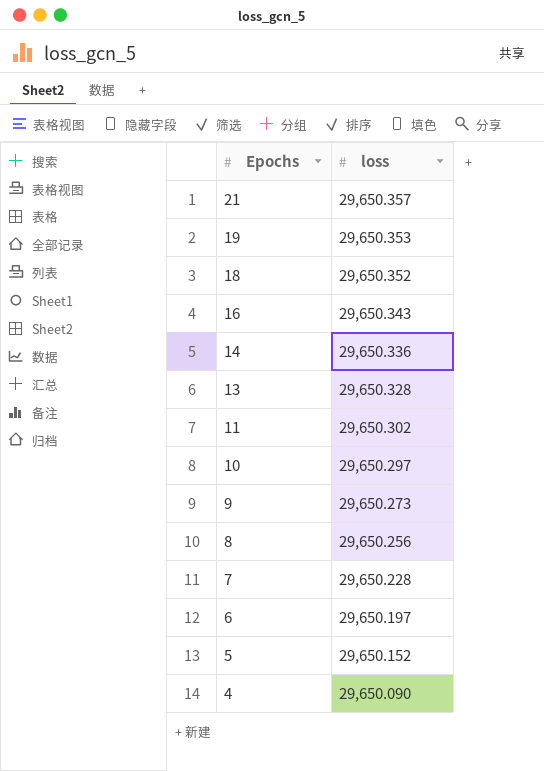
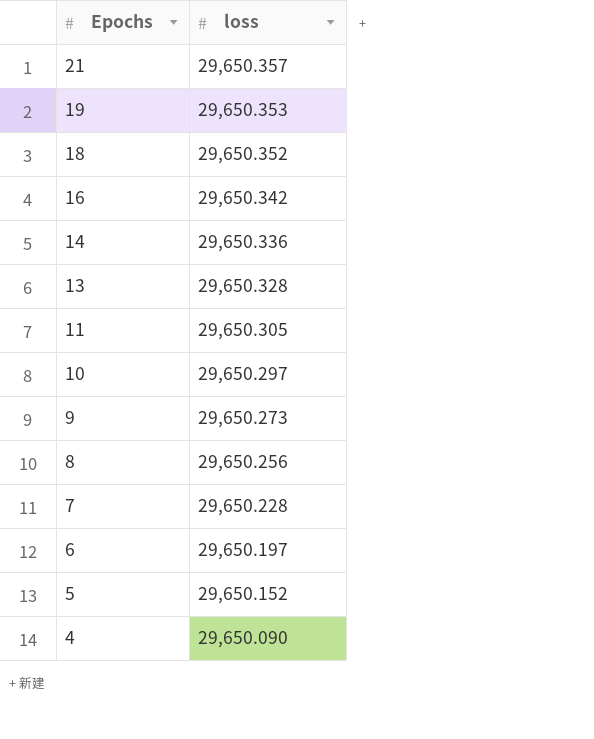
16 | loss: 29,650.343 -> 29,650.342
11 | loss: 29,650.302 -> 29,650.305

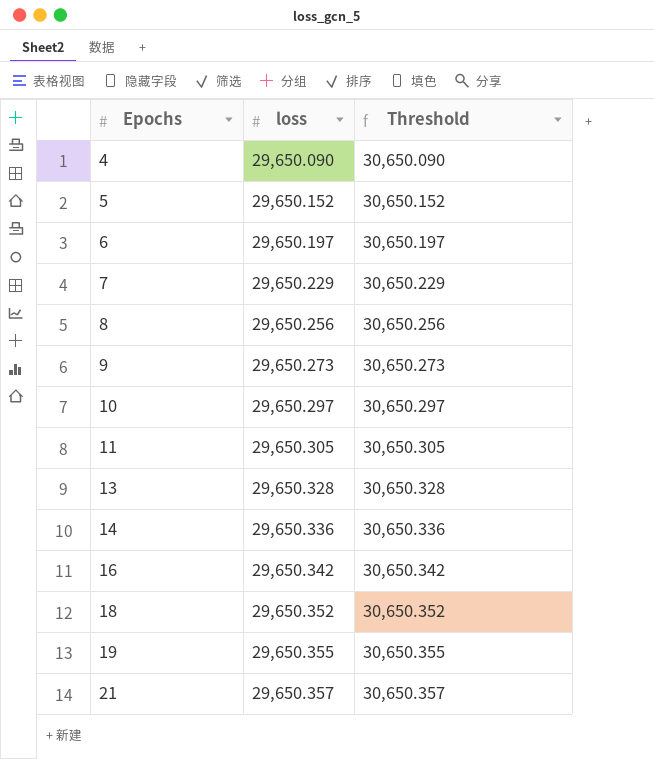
row order: Epochs descending -> Epochs ascending
column Threshold | formula: none -> [loss] + 1000
7 | loss: 29,650.228 -> 29,650.229
19 | loss: 29,650.353 -> 29,650.355

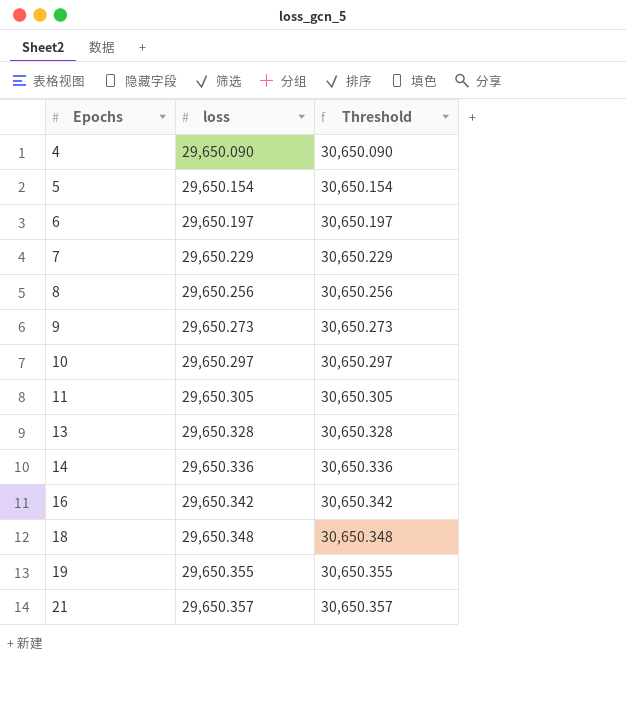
5 | loss: 29,650.152 -> 29,650.154
5 | Threshold: 30,650.152 -> 30,650.154
18 | loss: 29,650.352 -> 29,650.348
18 | Threshold: 30,650.352 -> 30,650.348

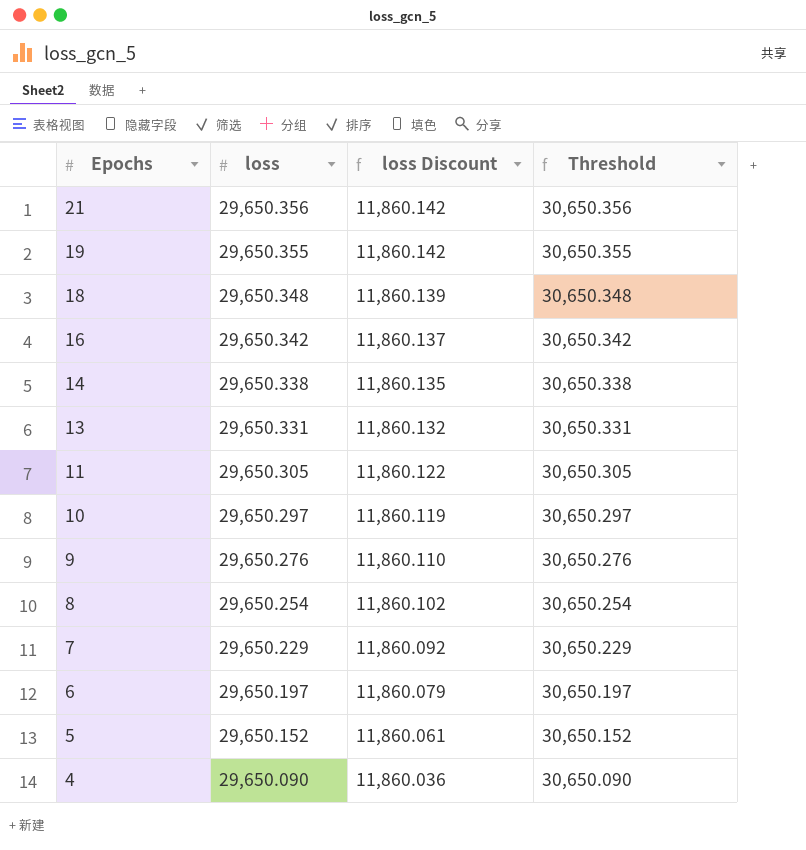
row order: Epochs ascending -> Epochs descending
column loss Discount | formula: none -> [loss] * 0.4
21 | loss: 29,650.357 -> 29,650.356
21 | Threshold: 30,650.357 -> 30,650.356
14 | loss: 29,650.336 -> 29,650.338
14 | Threshold: 30,650.336 -> 30,650.338
13 | loss: 29,650.328 -> 29,650.331
13 | Threshold: 30,650.328 -> 30,650.331
9 | loss: 29,650.273 -> 29,650.276
9 | Threshold: 30,650.273 -> 30,650.276
8 | loss: 29,650.256 -> 29,650.254
8 | Threshold: 30,650.256 -> 30,650.254
5 | loss: 29,650.154 -> 29,650.152
5 | Threshold: 30,650.154 -> 30,650.152

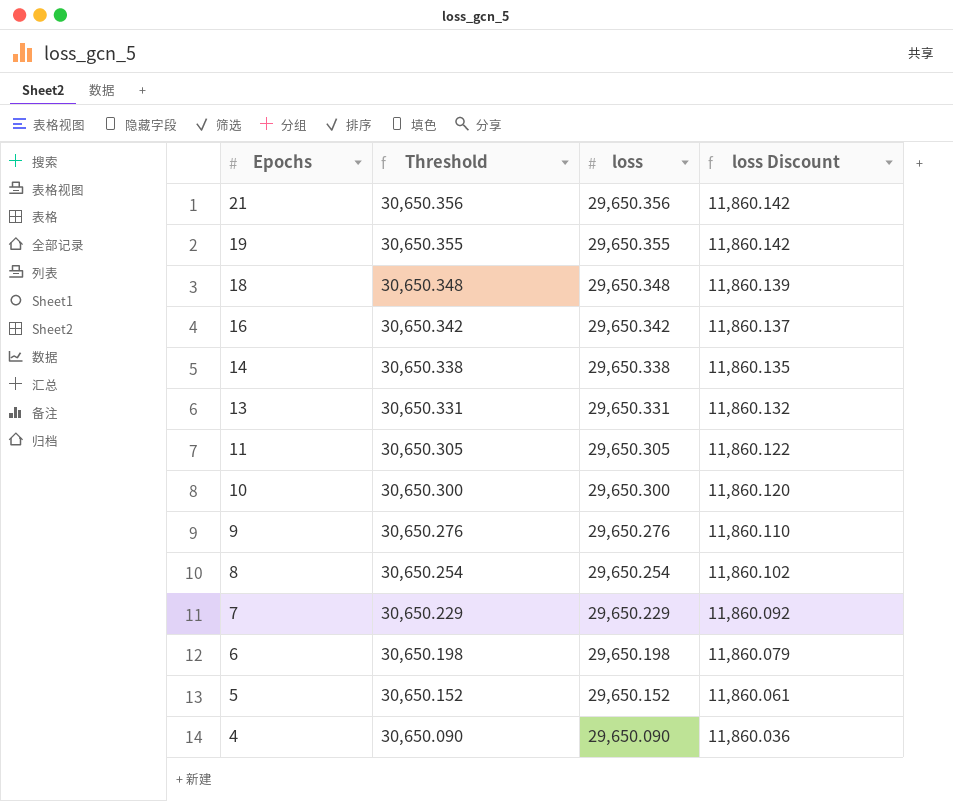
column Threshold | position: 4 -> 2
10 | Threshold: 30,650.297 -> 30,650.300
10 | loss: 29,650.297 -> 29,650.300
10 | loss Discount: 11,860.119 -> 11,860.120
6 | Threshold: 30,650.197 -> 30,650.198
6 | loss: 29,650.197 -> 29,650.198

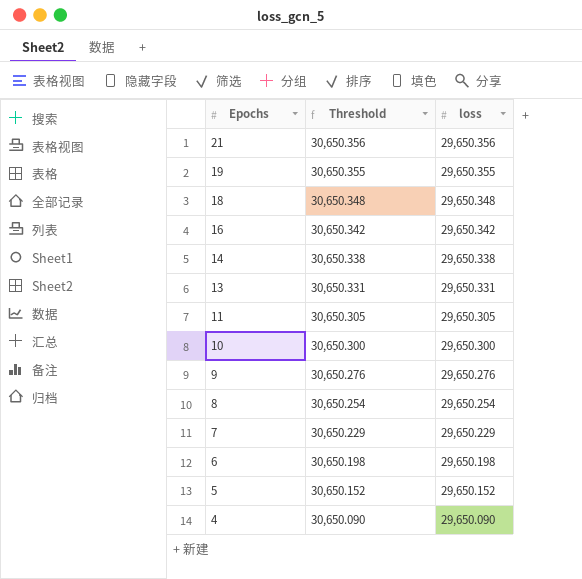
column loss Discount | formula: [loss] * 0.4 -> none

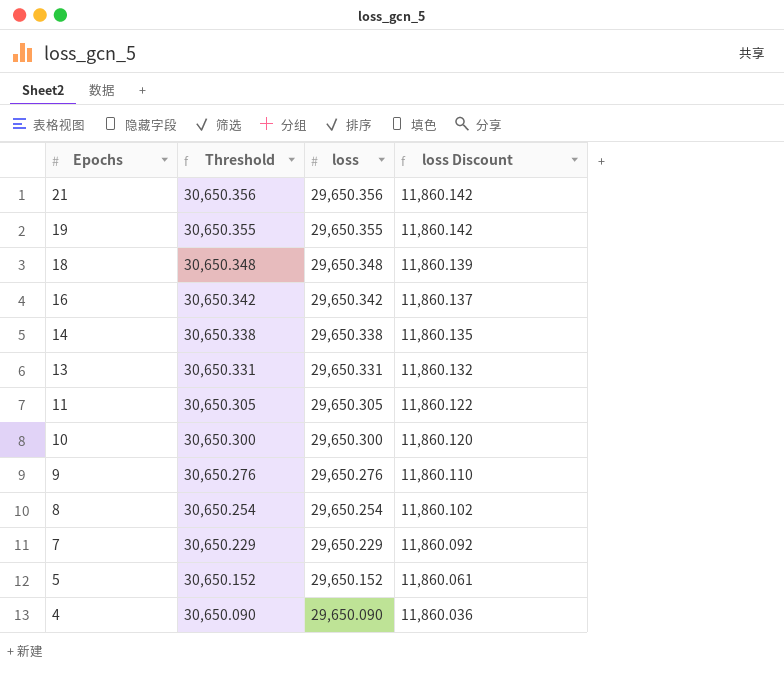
column loss Discount | formula: none -> [loss] * 0.4
row 6: 30,650.198 | 29,650.198 -> none

